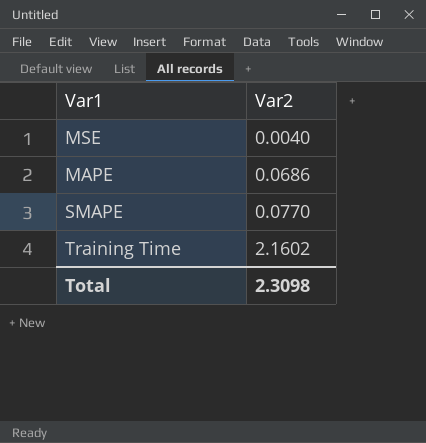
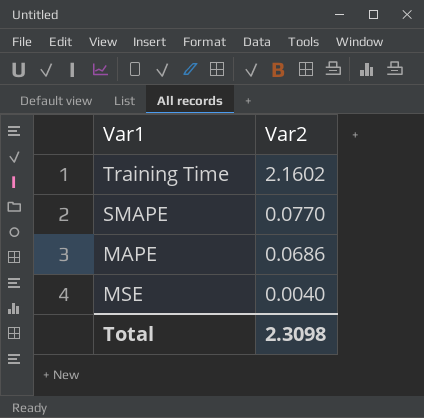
row order: Var2 ascending -> Var2 descending

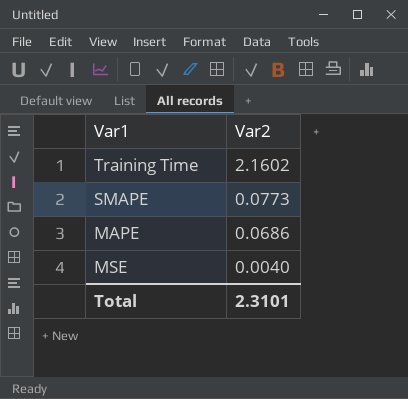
SMAPE | Var2: 0.0770 -> 0.0773
Total | Var2: 2.3098 -> 2.3101

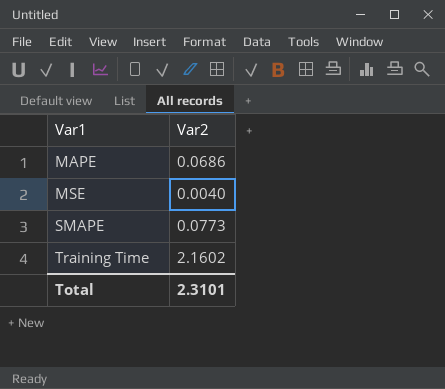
row order: Var2 descending -> Var1 ascending

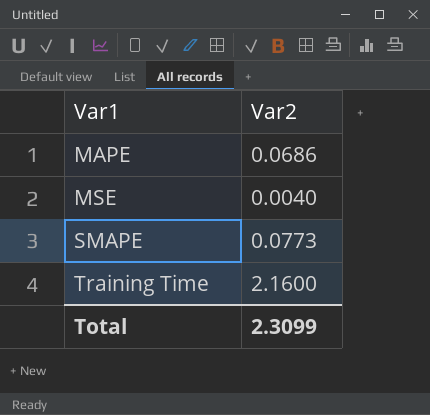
Training Time | Var2: 2.1602 -> 2.1600
Total | Var2: 2.3101 -> 2.3099

